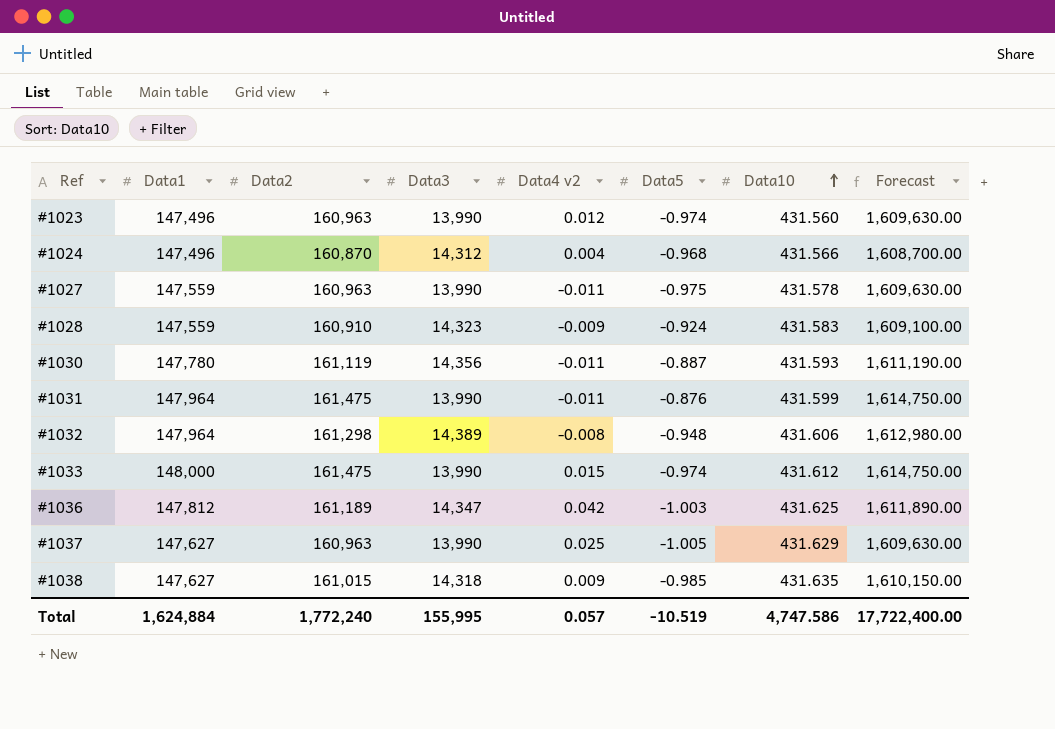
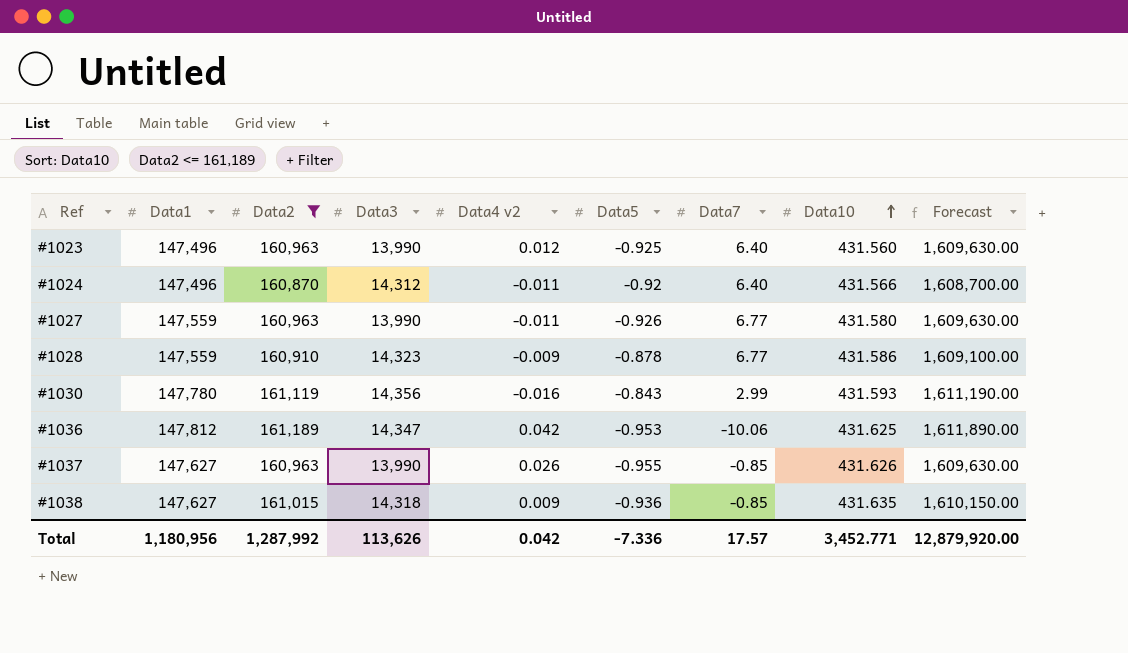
filter: none -> Data2 <= 161,189
column Data7 | position: none -> 7
#1023 | Data5: -0.974 -> -0.925
#1024 | Data4 v2: 0.004 -> -0.011
#1024 | Data5: -0.968 -> -0.92
#1027 | Data5: -0.975 -> -0.926
#1027 | Data10: 431.578 -> 431.580
#1028 | Data5: -0.924 -> -0.878
#1028 | Data10: 431.583 -> 431.586
#1030 | Data4 v2: -0.011 -> -0.016
#1030 | Data5: -0.887 -> -0.843
#1036 | Data5: -1.003 -> -0.953
#1037 | Data4 v2: 0.025 -> 0.026
#1037 | Data5: -1.005 -> -0.955
#1037 | Data10: 431.629 -> 431.626
#1038 | Data5: -0.985 -> -0.936
Total | Data1: 1,624,884 -> 1,180,956
Total | Data2: 1,772,240 -> 1,287,992
Total | Data3: 155,995 -> 113,626
Total | Data4 v2: 0.057 -> 0.042
Total | Data5: -10.519 -> -7.336
Total | Data10: 4,747.586 -> 3,452.771
Total | Forecast: 17,722,400.00 -> 12,879,920.00

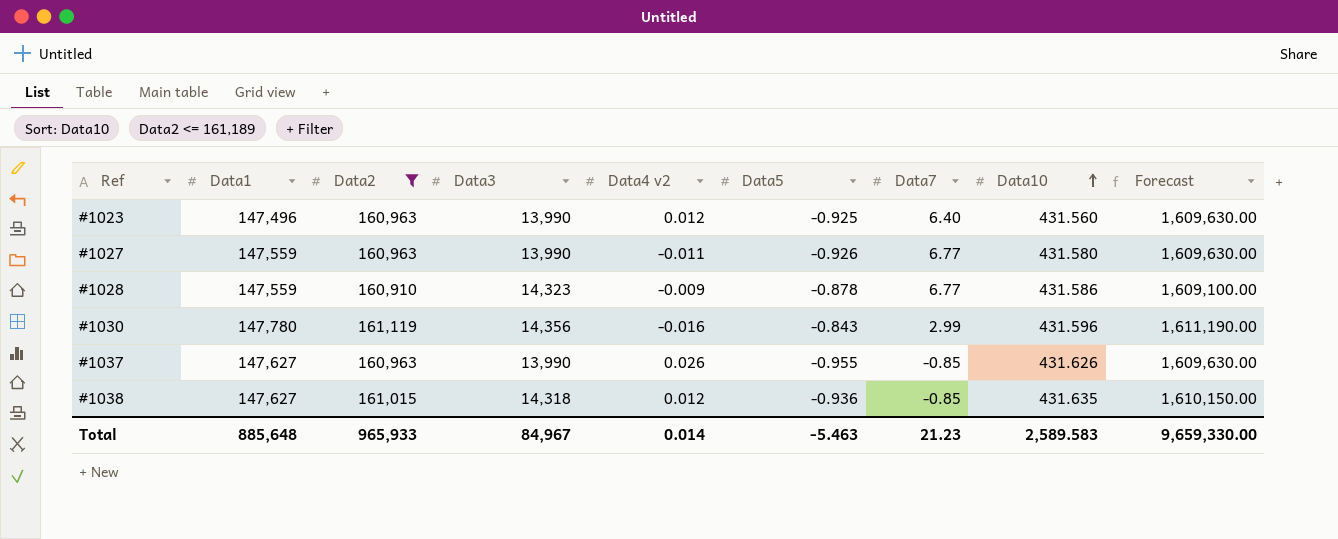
row #1024: 147,496 | 160,870 | 14,312 | -0.011 | -0.92 | 6.40 | 431.566 | 1,608,700.00 -> none
row #1036: 147,812 | 161,189 | 14,347 | 0.042 | -0.953 | -10.06 | 431.625 | 1,611,890.00 -> none
#1030 | Data10: 431.593 -> 431.596
#1038 | Data4 v2: 0.009 -> 0.012
Total | Data1: 1,180,956 -> 885,648
Total | Data2: 1,287,992 -> 965,933
Total | Data3: 113,626 -> 84,967
Total | Data4 v2: 0.042 -> 0.014
Total | Data5: -7.336 -> -5.463
Total | Data7: 17.57 -> 21.23
Total | Data10: 3,452.771 -> 2,589.583
Total | Forecast: 12,879,920.00 -> 9,659,330.00

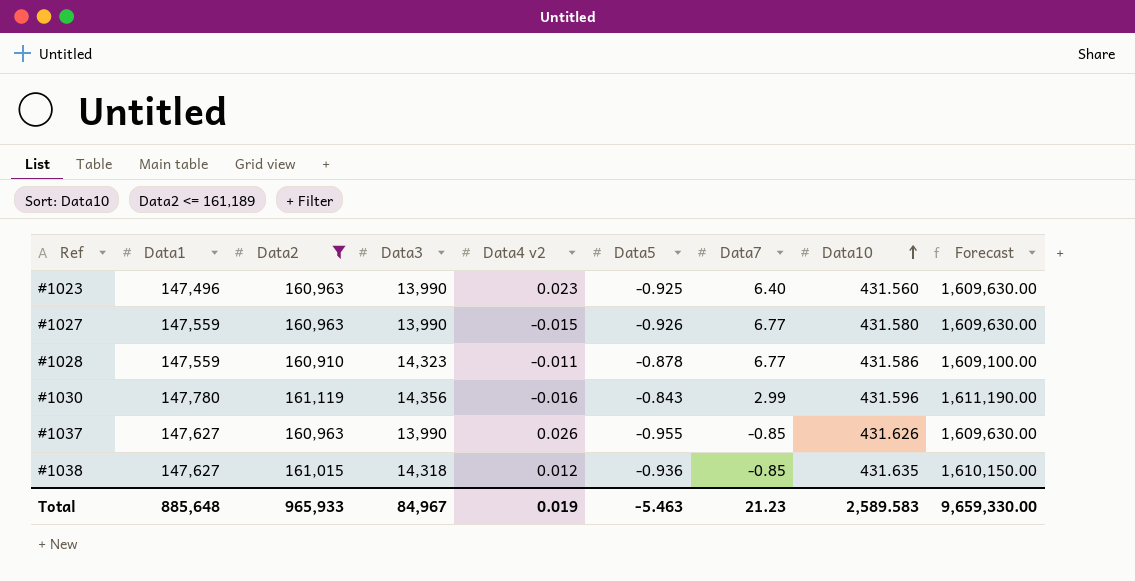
#1023 | Data4 v2: 0.012 -> 0.023
#1027 | Data4 v2: -0.011 -> -0.015
#1028 | Data4 v2: -0.009 -> -0.011
Total | Data4 v2: 0.014 -> 0.019

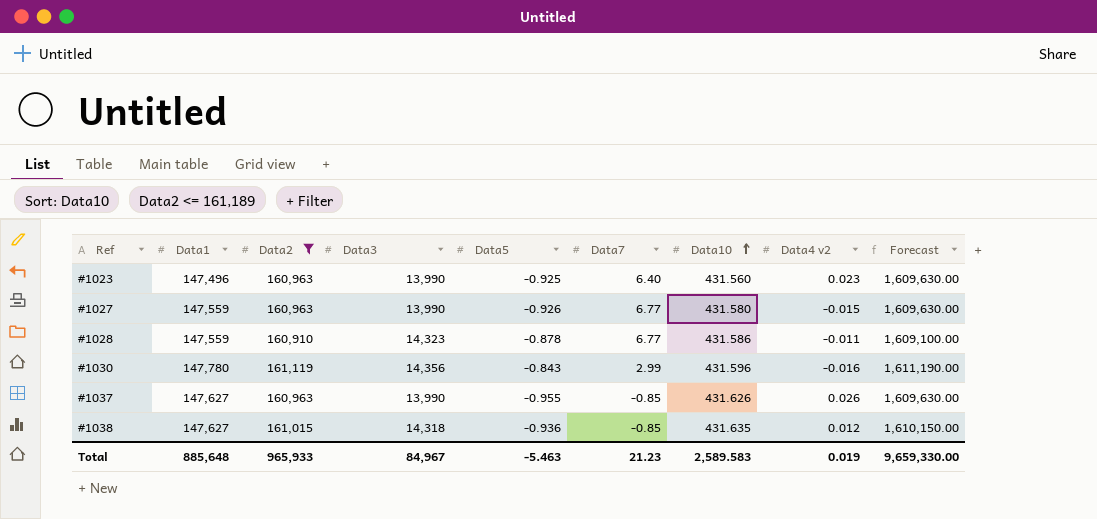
column Data4 v2 | position: 5 -> 8

